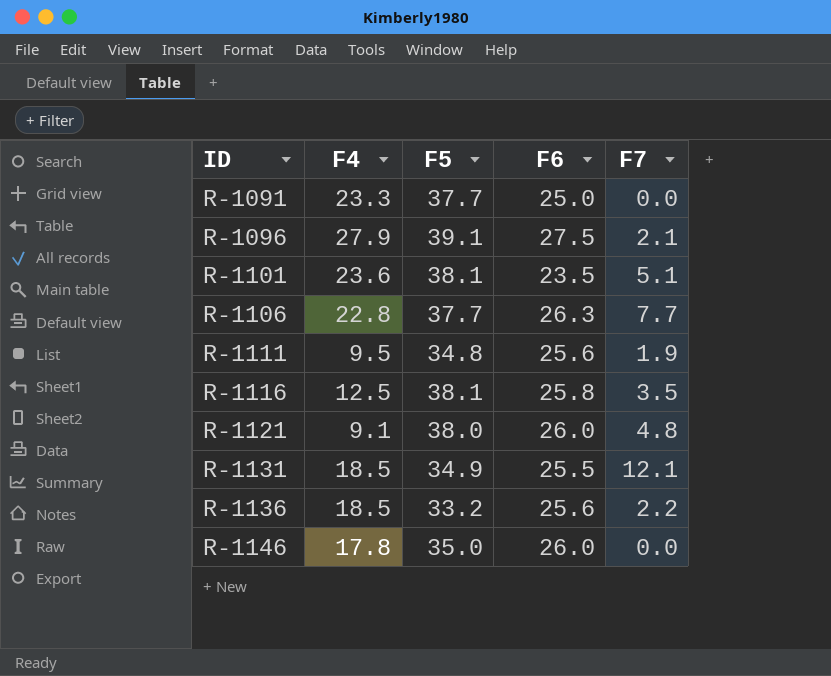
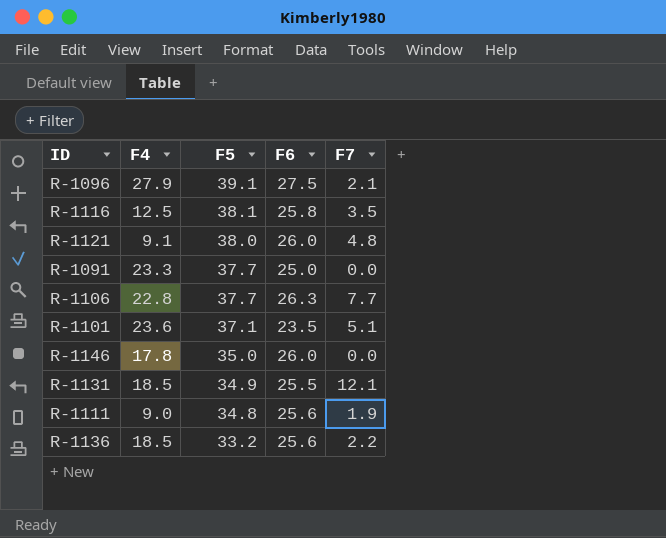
row order: ID ascending -> F5 descending
R-1101 | F5: 38.1 -> 37.1
R-1111 | F4: 9.5 -> 9.0

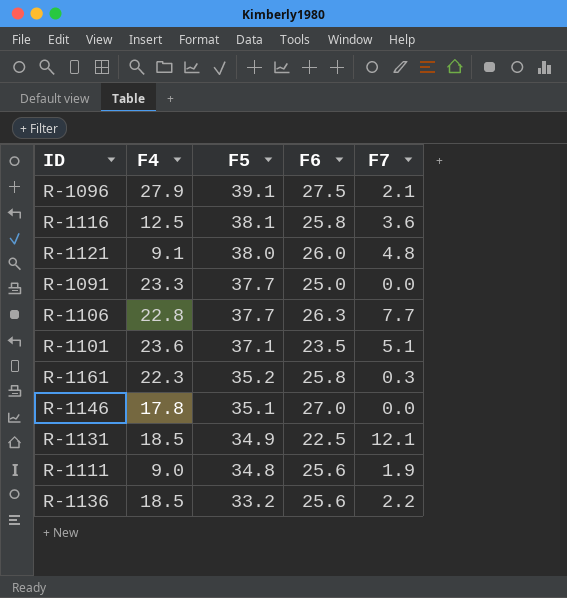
R-1116 | F7: 3.5 -> 3.6
row R-1161: none -> 22.3 | 35.2 | 25.8 | 0.3
R-1146 | F5: 35.0 -> 35.1
R-1146 | F6: 26.0 -> 27.0
R-1131 | F6: 25.5 -> 22.5

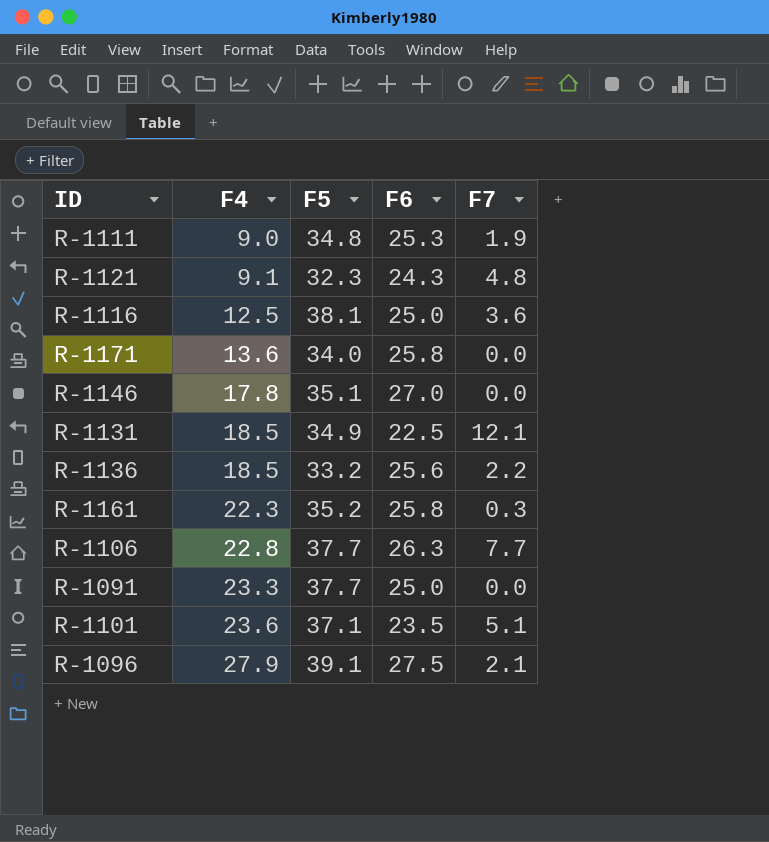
row order: F5 descending -> F4 ascending
R-1111 | F6: 25.6 -> 25.3
R-1121 | F5: 38.0 -> 32.3
R-1121 | F6: 26.0 -> 24.3
R-1116 | F6: 25.8 -> 25.0
row R-1171: none -> 13.6 | 34.0 | 25.8 | 0.0

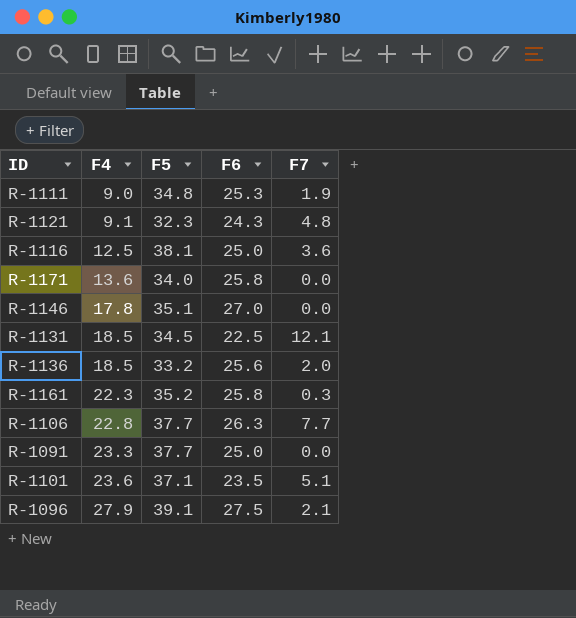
R-1131 | F5: 34.9 -> 34.5
R-1136 | F7: 2.2 -> 2.0

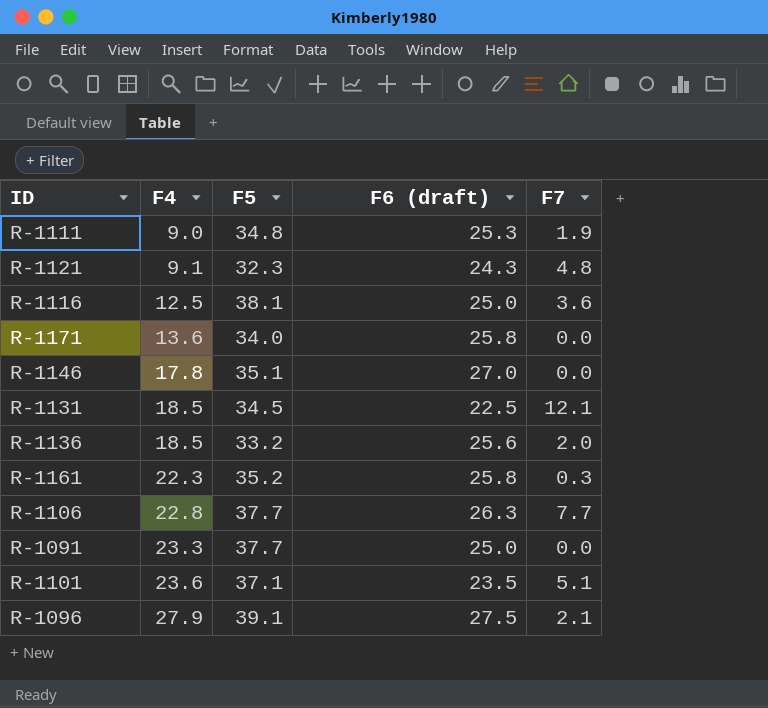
column name: F6 -> F6 (draft)

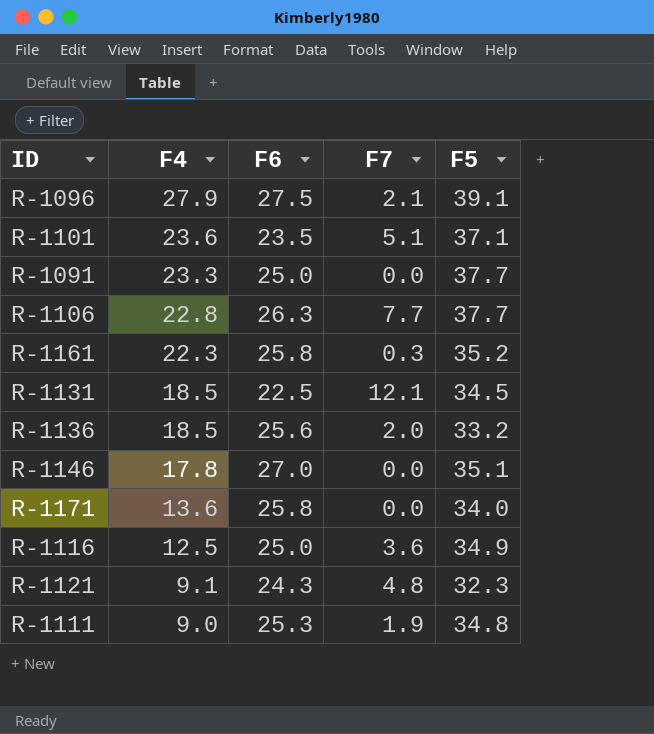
row order: F4 ascending -> F4 descending
column name: F6 (draft) -> F6
column F5 | position: 3 -> 5
R-1116 | F5: 38.1 -> 34.9

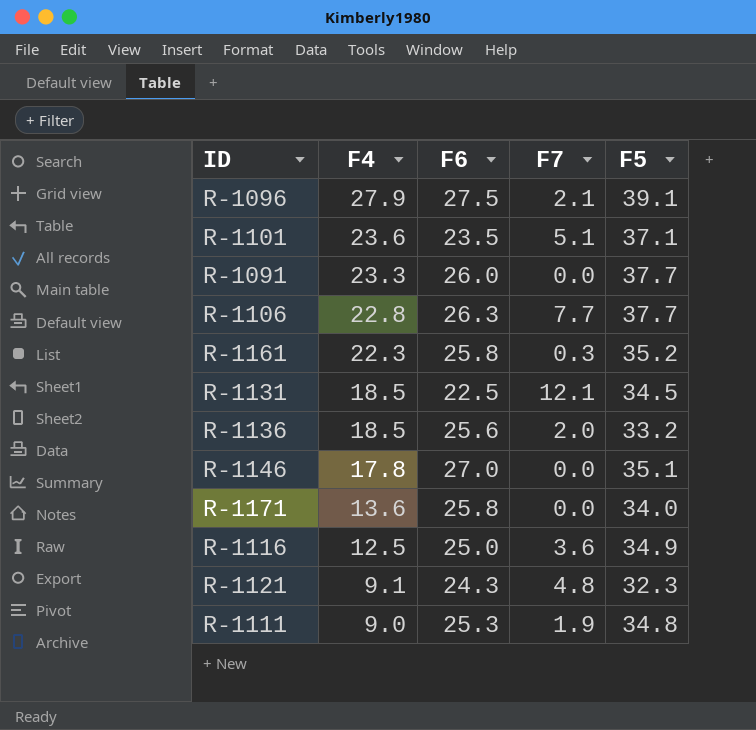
R-1091 | F6: 25.0 -> 26.0

